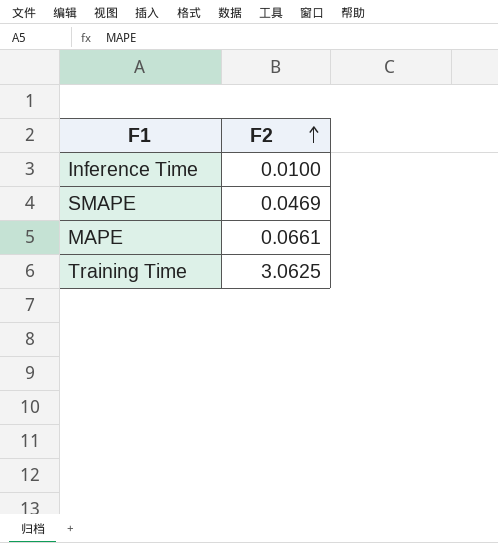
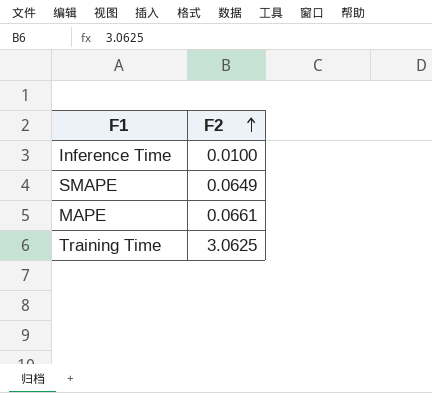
SMAPE | F2: 0.0469 -> 0.0649

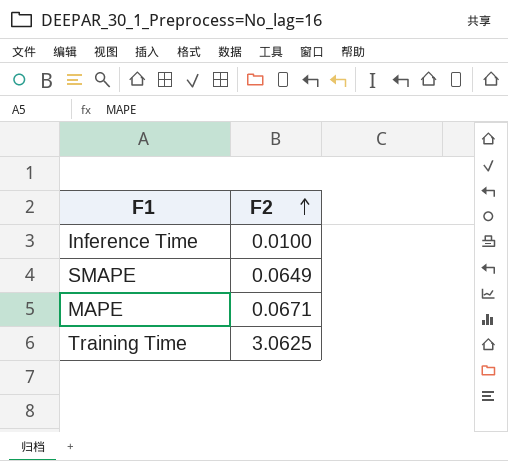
MAPE | F2: 0.0661 -> 0.0671

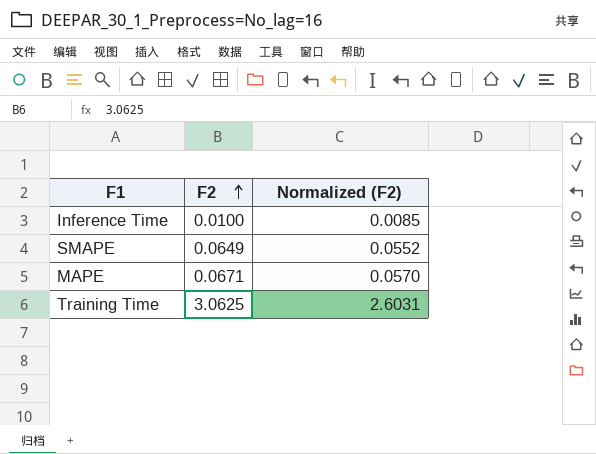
column Normalized (F2) | formula: none -> [F2] * 0.85

